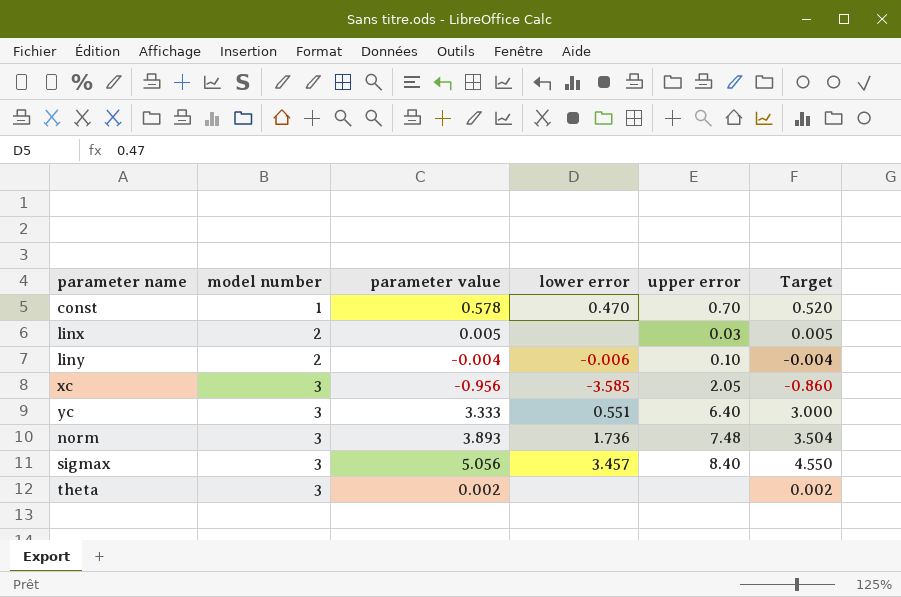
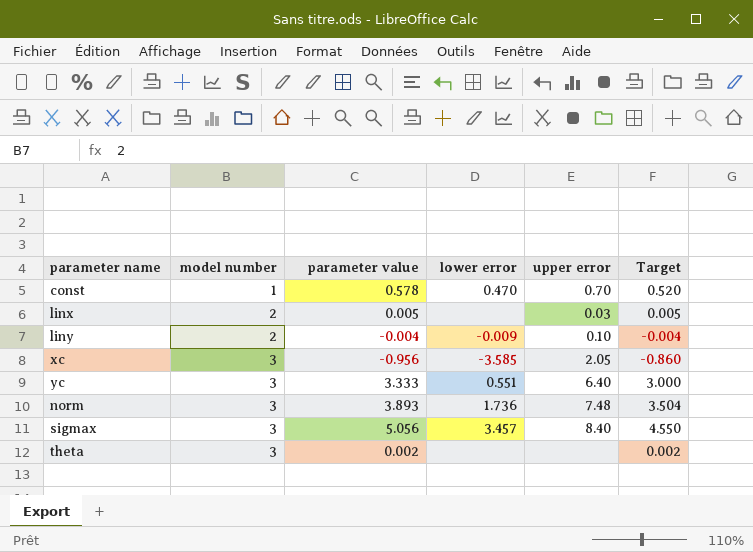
liny | lower error: -0.006 -> -0.009

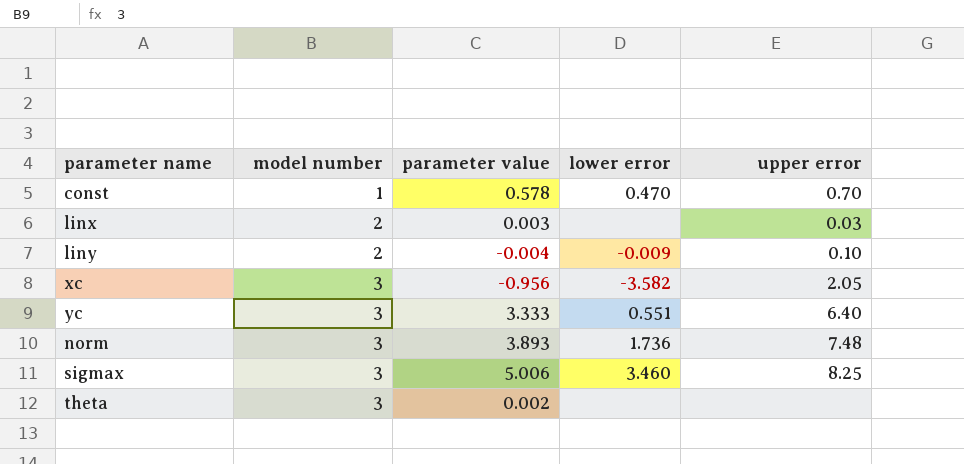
column Target | formula: [parameter value] * 0.9 -> none
linx | parameter value: 0.005 -> 0.003
xc | lower error: -3.585 -> -3.582
sigmax | parameter value: 5.056 -> 5.006
sigmax | lower error: 3.457 -> 3.460
sigmax | upper error: 8.40 -> 8.25

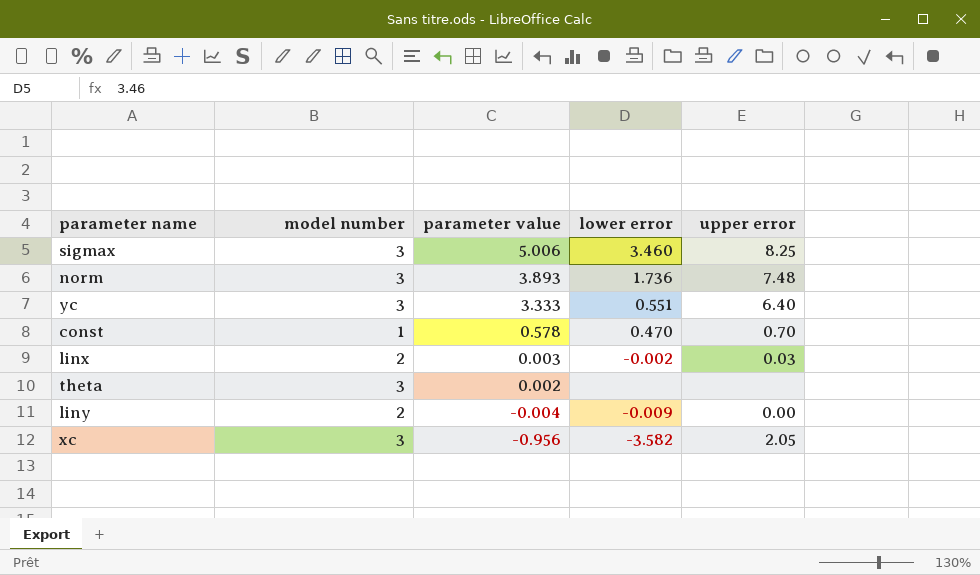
row order: model number ascending -> parameter value descending
linx | lower error: none -> -0.002
liny | upper error: 0.10 -> 0.00

